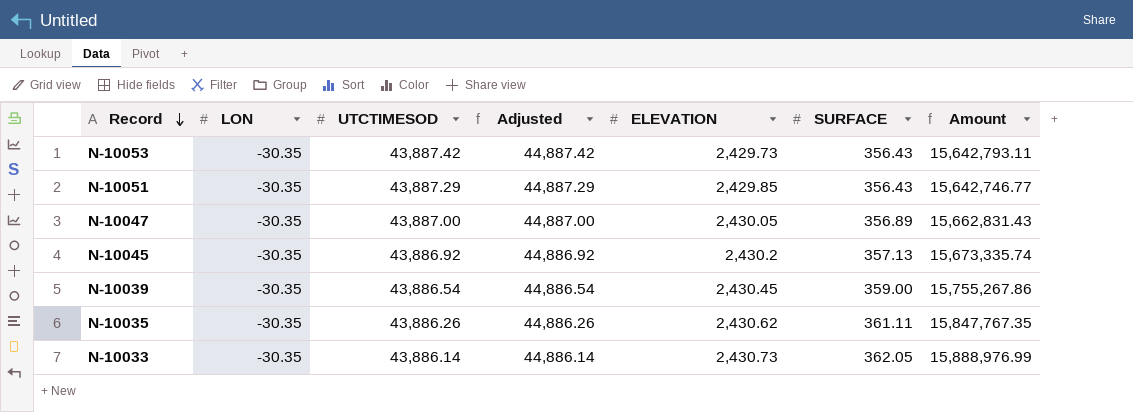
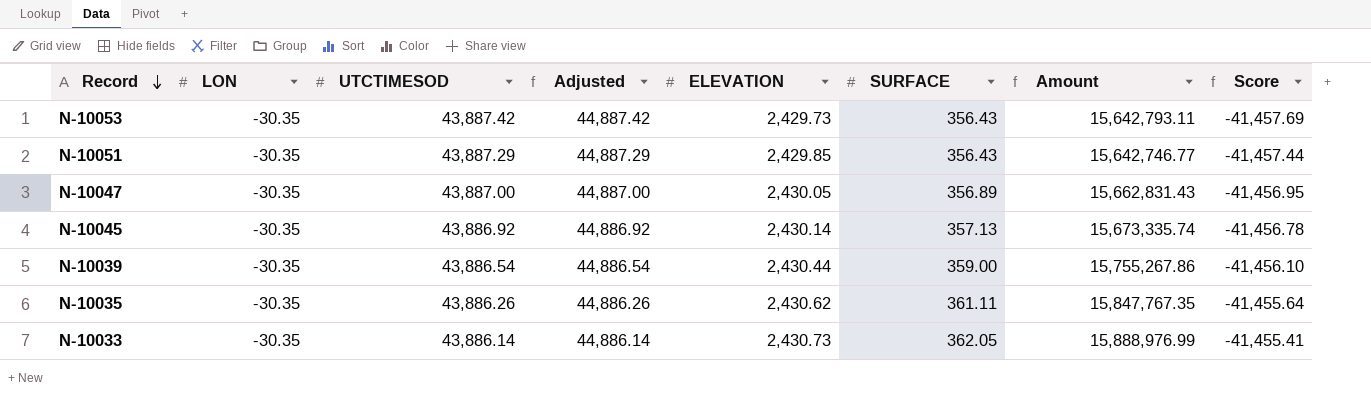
column Score | formula: none -> [ELEVATION] - [UTCTIMESOD]
N-10045 | ELEVATION: 2,430.2 -> 2,430.14
N-10039 | ELEVATION: 2,430.45 -> 2,430.44

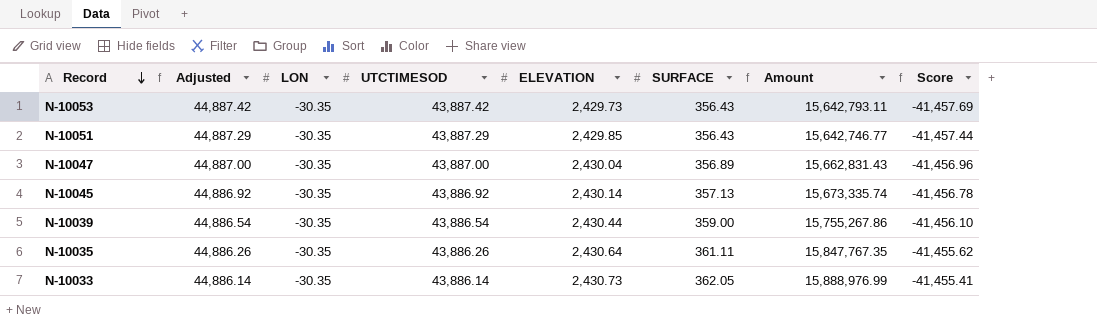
column Adjusted | position: 4 -> 2
N-10047 | ELEVATION: 2,430.05 -> 2,430.04
N-10047 | Score: -41,456.95 -> -41,456.96
N-10035 | ELEVATION: 2,430.62 -> 2,430.64
N-10035 | Score: -41,455.64 -> -41,455.62

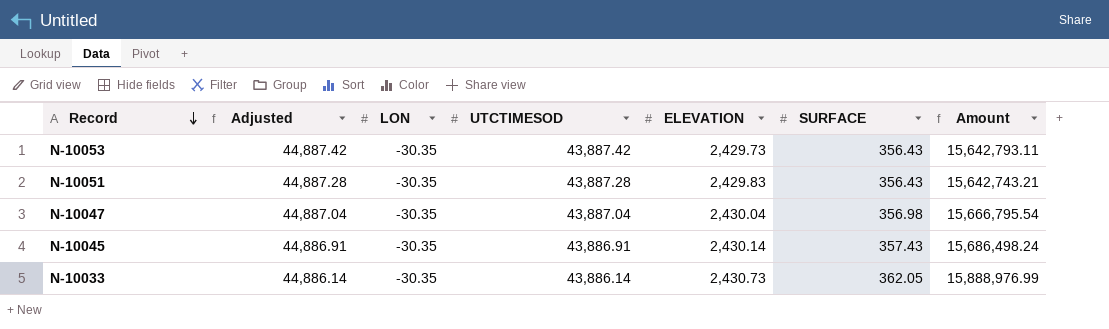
column Score | formula: [ELEVATION] - [UTCTIMESOD] -> none
row N-10039: 44,886.54 | -30.35 | 43,886.54 | 2,430.44 | 359.00 | 15,755,267.86 | -41,456.10 -> none
row N-10035: 44,886.26 | -30.35 | 43,886.26 | 2,430.64 | 361.11 | 15,847,767.35 | -41,455.62 -> none
N-10051 | Adjusted: 44,887.29 -> 44,887.28
N-10051 | UTCTIMESOD: 43,887.29 -> 43,887.28
N-10051 | ELEVATION: 2,429.85 -> 2,429.83
N-10051 | Amount: 15,642,746.77 -> 15,642,743.21
N-10047 | Adjusted: 44,887.00 -> 44,887.04
N-10047 | UTCTIMESOD: 43,887.00 -> 43,887.04
N-10047 | SURFACE: 356.89 -> 356.98
N-10047 | Amount: 15,662,831.43 -> 15,666,795.54
N-10045 | Adjusted: 44,886.92 -> 44,886.91
N-10045 | UTCTIMESOD: 43,886.92 -> 43,886.91
N-10045 | SURFACE: 357.13 -> 357.43
N-10045 | Amount: 15,673,335.74 -> 15,686,498.24

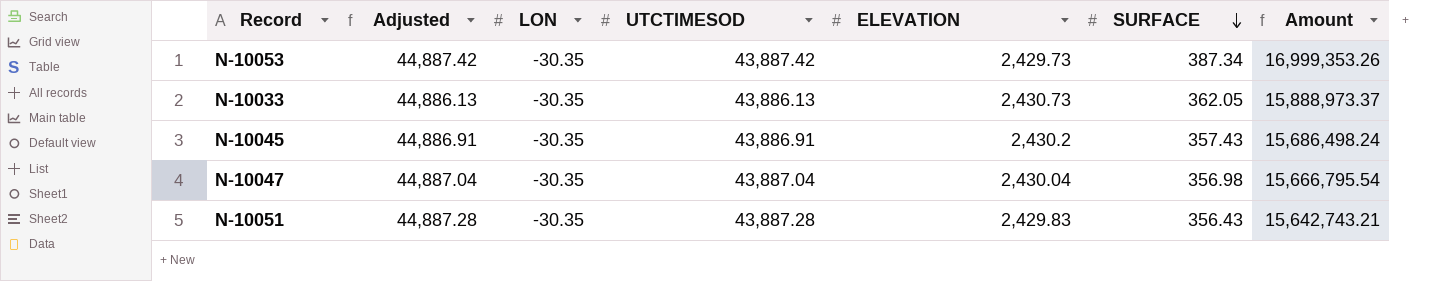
row order: Record descending -> SURFACE descending
N-10053 | SURFACE: 356.43 -> 387.34
N-10053 | Amount: 15,642,793.11 -> 16,999,353.26
N-10033 | Adjusted: 44,886.14 -> 44,886.13
N-10033 | UTCTIMESOD: 43,886.14 -> 43,886.13
N-10033 | Amount: 15,888,976.99 -> 15,888,973.37
N-10045 | ELEVATION: 2,430.14 -> 2,430.2

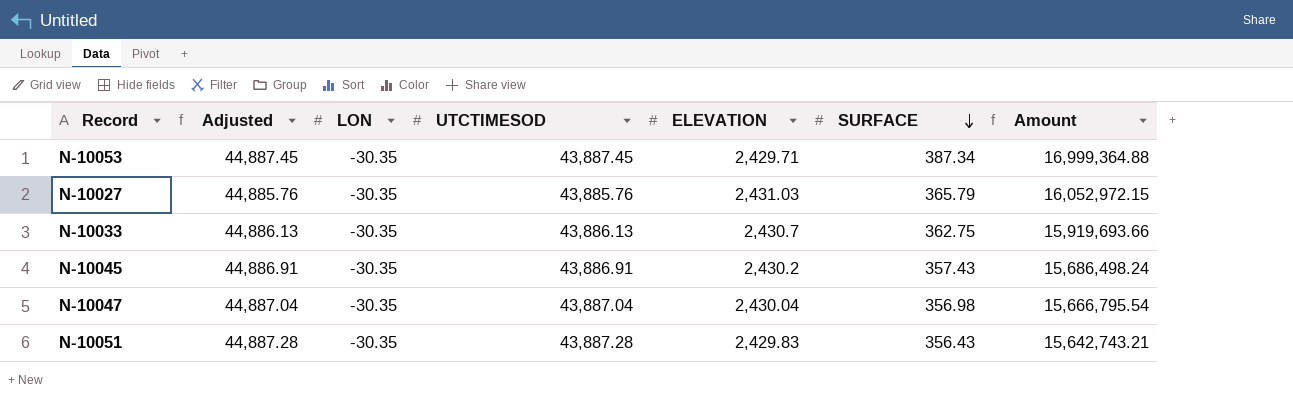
N-10053 | Adjusted: 44,887.42 -> 44,887.45
N-10053 | UTCTIMESOD: 43,887.42 -> 43,887.45
N-10053 | ELEVATION: 2,429.73 -> 2,429.71
N-10053 | Amount: 16,999,353.26 -> 16,999,364.88
row N-10027: none -> 44,885.76 | -30.35 | 43,885.76 | 2,431.03 | 365.79 | 16,052,972.15
N-10033 | ELEVATION: 2,430.73 -> 2,430.7
N-10033 | SURFACE: 362.05 -> 362.75
N-10033 | Amount: 15,888,973.37 -> 15,919,693.66

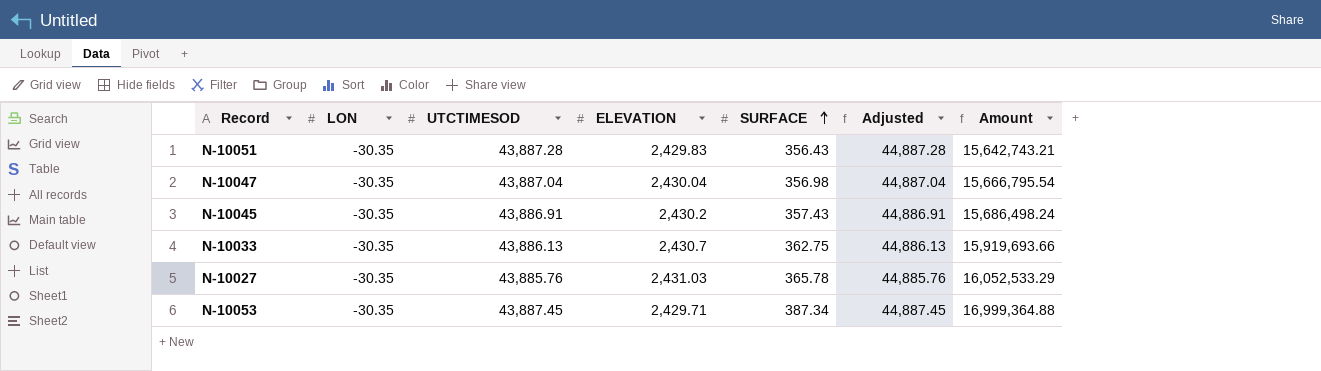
row order: SURFACE descending -> SURFACE ascending
column Adjusted | position: 2 -> 6
N-10027 | SURFACE: 365.79 -> 365.78
N-10027 | Amount: 16,052,972.15 -> 16,052,533.29

